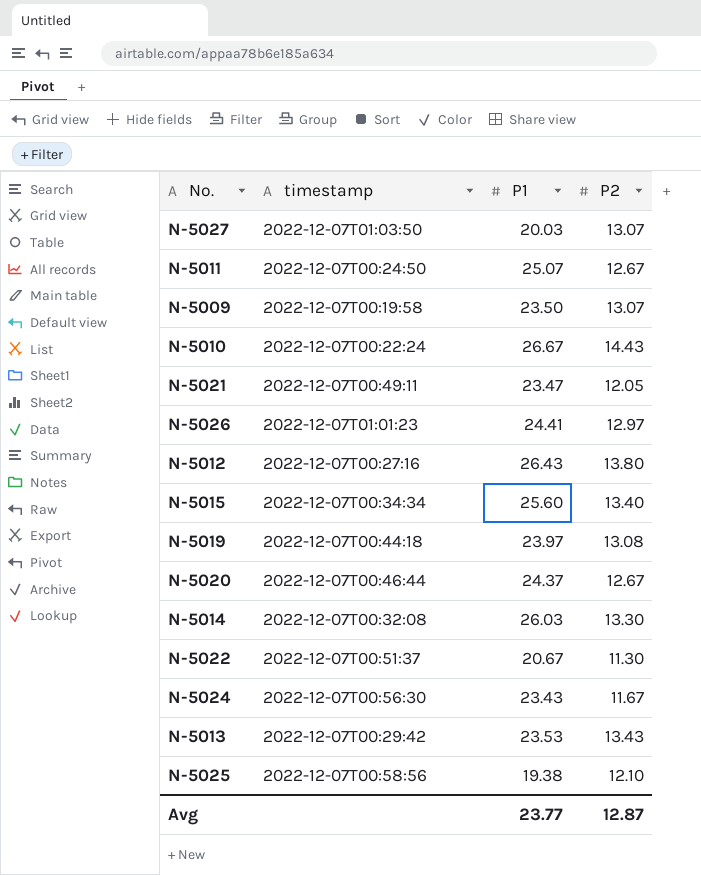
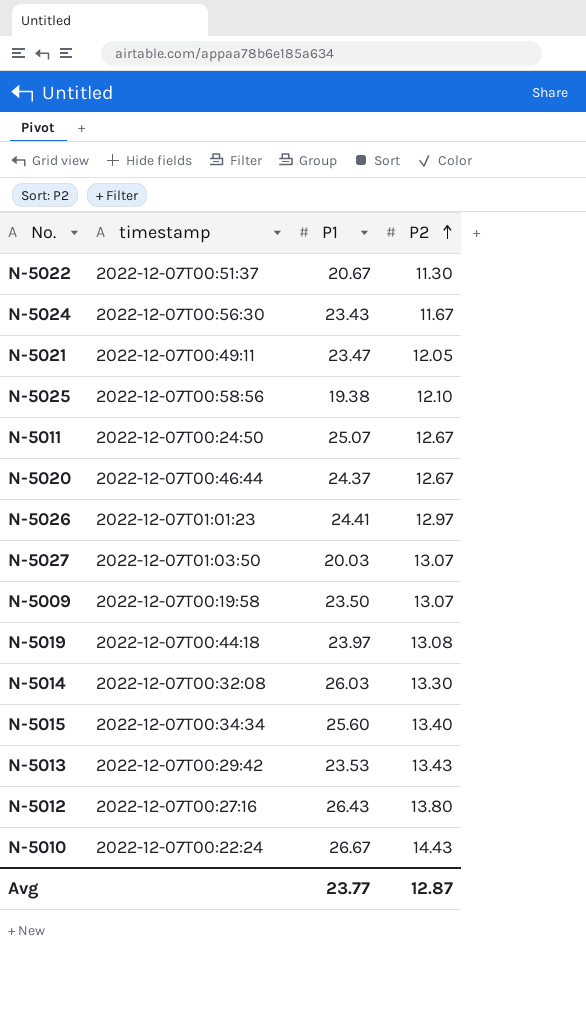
row order: none -> P2 ascending

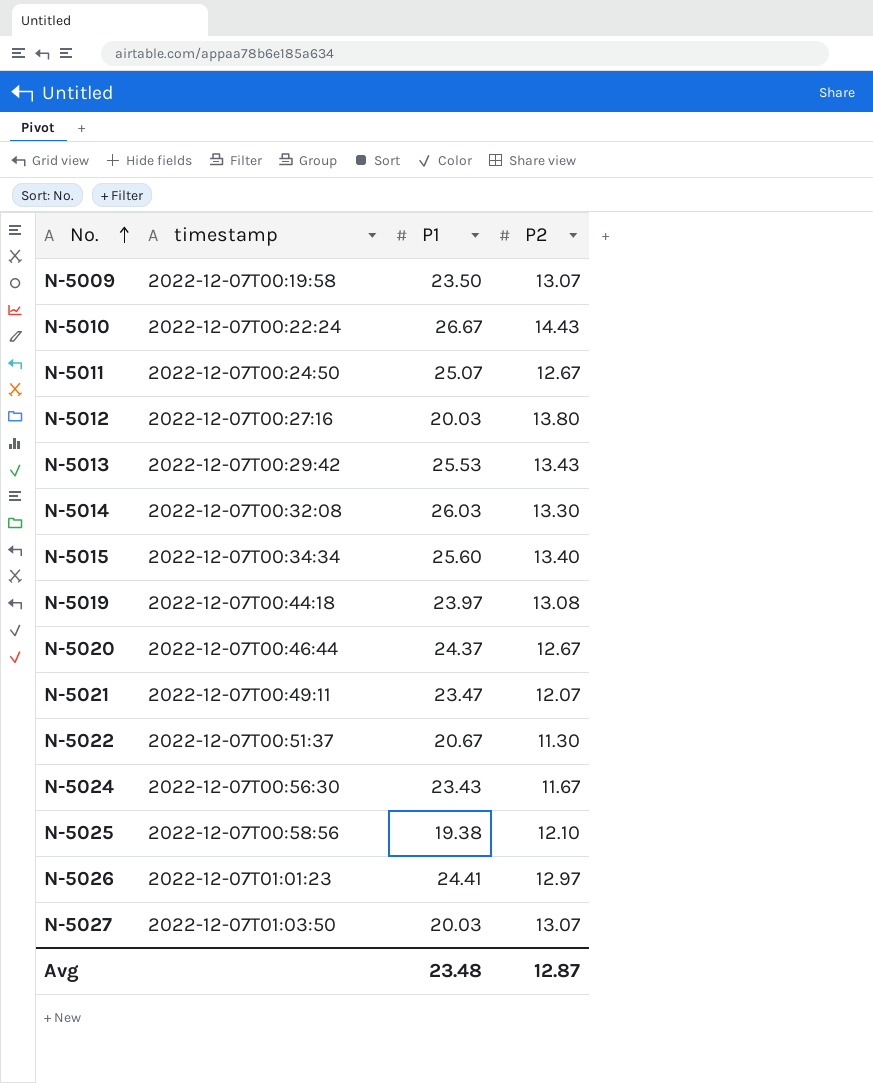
row order: P2 ascending -> No. ascending
N-5012 | P1: 26.43 -> 20.03
N-5013 | P1: 23.53 -> 25.53
N-5021 | P2: 12.05 -> 12.07
Avg | P1: 23.77 -> 23.48

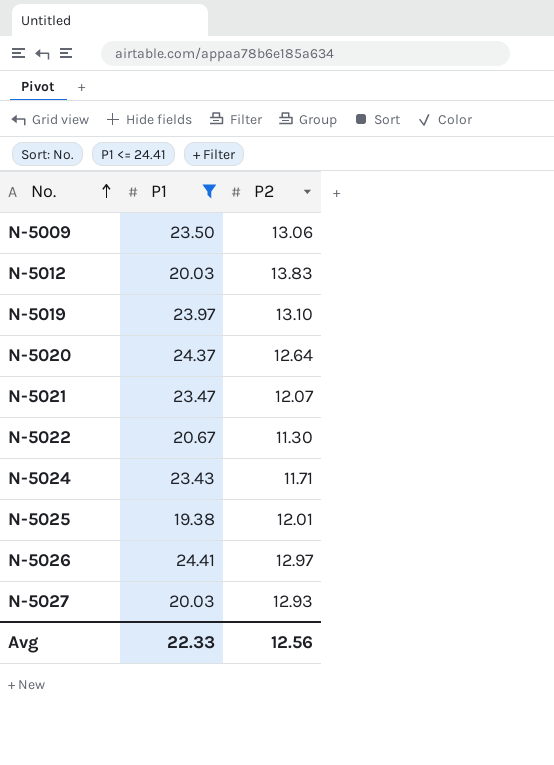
filter: none -> P1 <= 24.41
column timestamp | position: 2 -> none
N-5009 | P2: 13.07 -> 13.06
N-5012 | P2: 13.80 -> 13.83
N-5019 | P2: 13.08 -> 13.10
N-5020 | P2: 12.67 -> 12.64
N-5024 | P2: 11.67 -> 11.71
N-5025 | P2: 12.10 -> 12.01
N-5027 | P2: 13.07 -> 12.93
Avg | P1: 23.48 -> 22.33
Avg | P2: 12.87 -> 12.56

